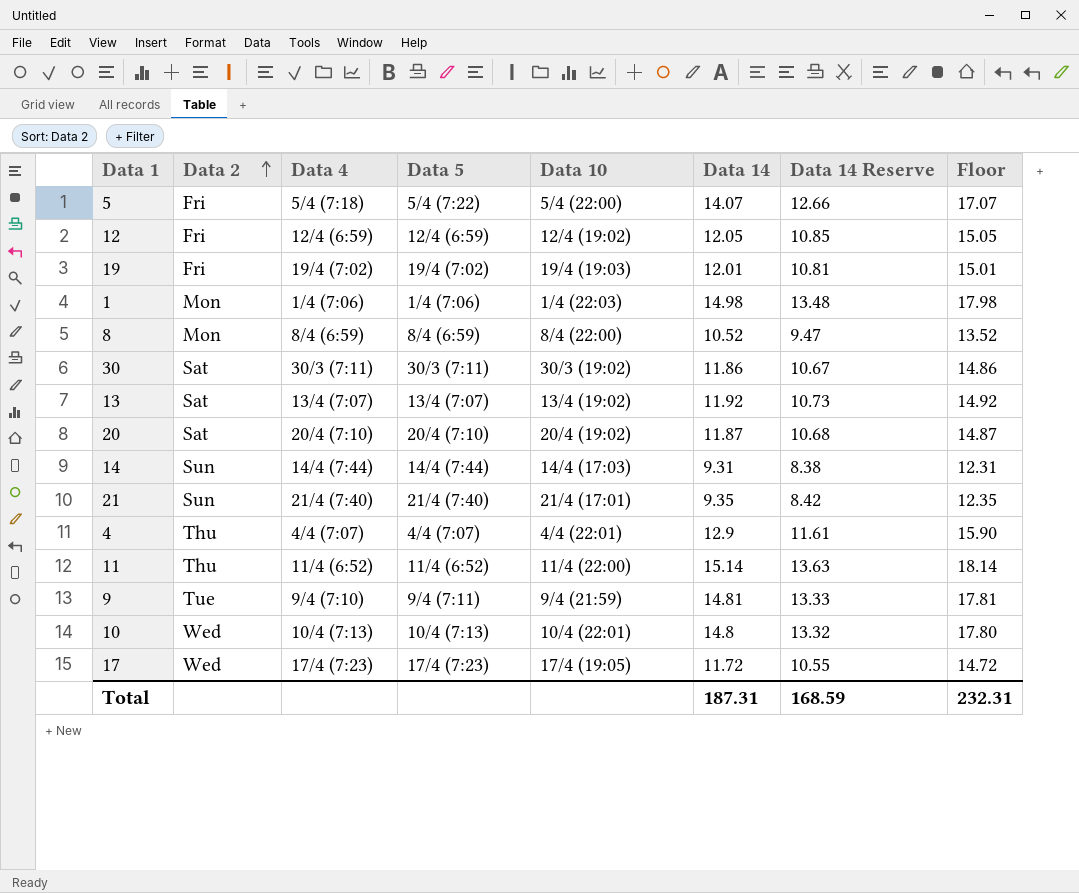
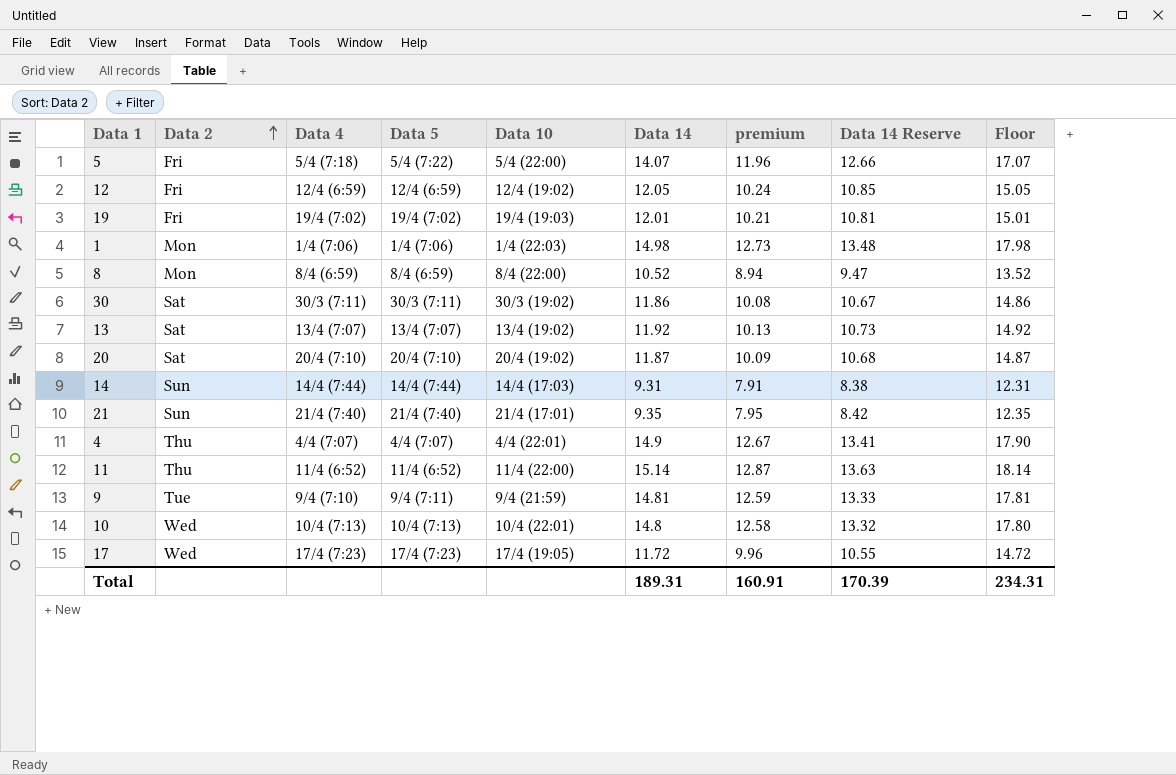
column premium | formula: none -> [Data 14] * 0.85
4 | Data 14: 12.9 -> 14.9
4 | Data 14 Reserve: 11.61 -> 13.41
4 | Floor: 15.90 -> 17.90
Total | Data 14: 187.31 -> 189.31
Total | Data 14 Reserve: 168.59 -> 170.39
Total | Floor: 232.31 -> 234.31

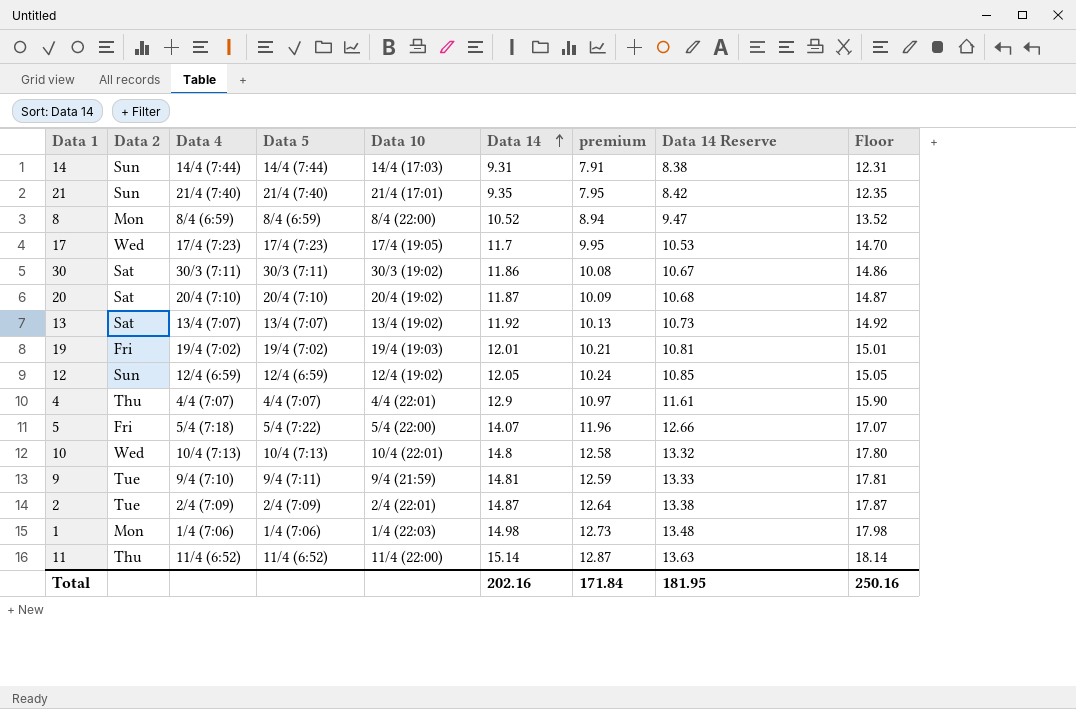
row order: Data 2 ascending -> Data 14 ascending
17 | Data 14: 11.72 -> 11.7
17 | premium: 9.96 -> 9.95
17 | Data 14 Reserve: 10.55 -> 10.53
17 | Floor: 14.72 -> 14.70
12 | Data 2: Fri -> Sun
4 | Data 14: 14.9 -> 12.9
4 | premium: 12.67 -> 10.97
4 | Data 14 Reserve: 13.41 -> 11.61
4 | Floor: 17.90 -> 15.90
row 2: none -> Tue | 2/4 (7:09) | 2/4 (7:09) | 2/4 (22:01) | 14.87 | 12.64 | 13.38 | 17.87
Total | Data 14: 189.31 -> 202.16
Total | premium: 160.91 -> 171.84
Total | Data 14 Reserve: 170.39 -> 181.95
Total | Floor: 234.31 -> 250.16

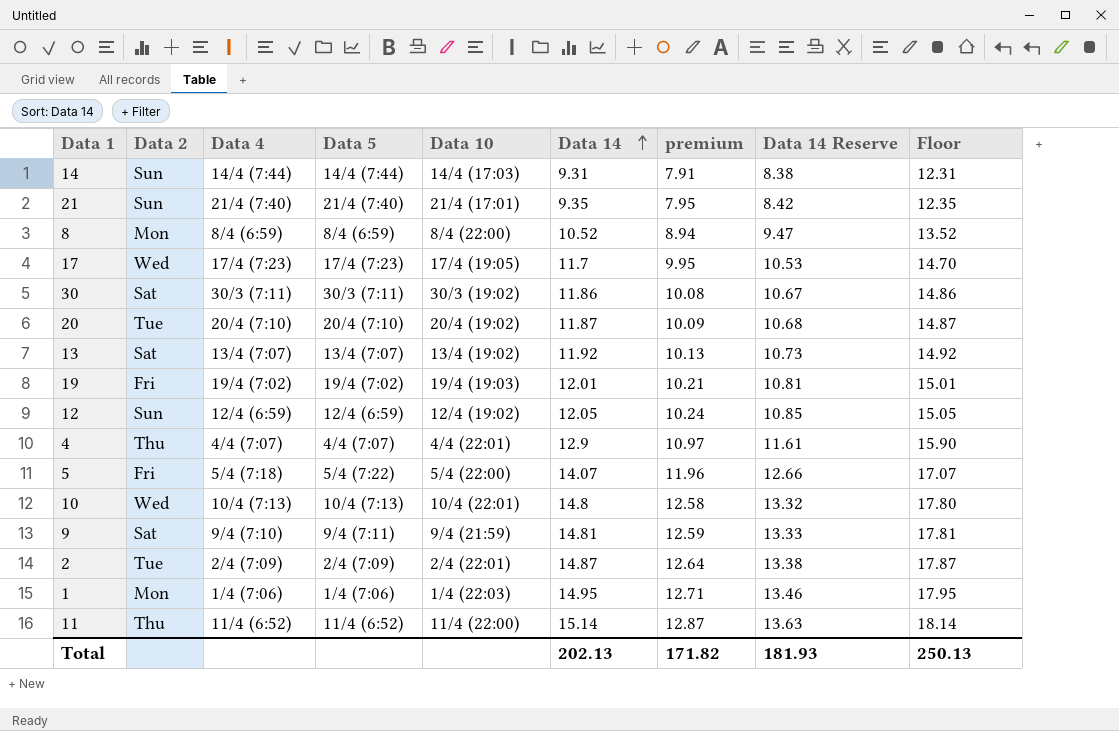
20 | Data 2: Sat -> Tue
9 | Data 2: Tue -> Sat
1 | Data 14: 14.98 -> 14.95
1 | premium: 12.73 -> 12.71
1 | Data 14 Reserve: 13.48 -> 13.46
1 | Floor: 17.98 -> 17.95
Total | Data 14: 202.16 -> 202.13
Total | premium: 171.84 -> 171.82
Total | Data 14 Reserve: 181.95 -> 181.93
Total | Floor: 250.16 -> 250.13

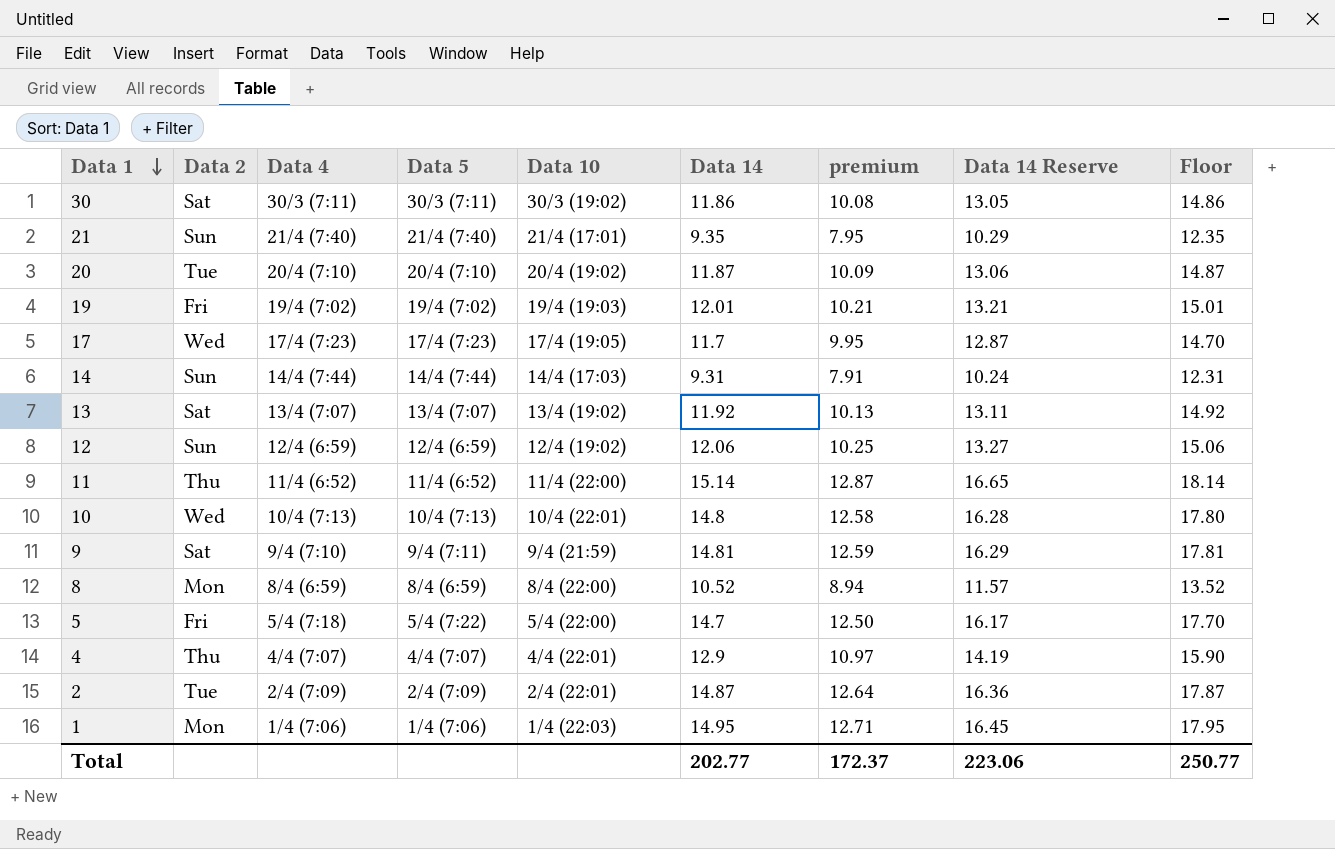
row order: Data 14 ascending -> Data 1 descending
column Data 14 Reserve | formula: [Data 14] * 0.9 -> [Data 14] * 1.1
12 | Data 14: 12.05 -> 12.06
12 | premium: 10.24 -> 10.25
12 | Floor: 15.05 -> 15.06
5 | Data 14: 14.07 -> 14.7
5 | premium: 11.96 -> 12.50
5 | Floor: 17.07 -> 17.70
Total | Data 14: 202.13 -> 202.77
Total | premium: 171.82 -> 172.37
Total | Data 14 Reserve: 181.93 -> 223.06
Total | Floor: 250.13 -> 250.77

